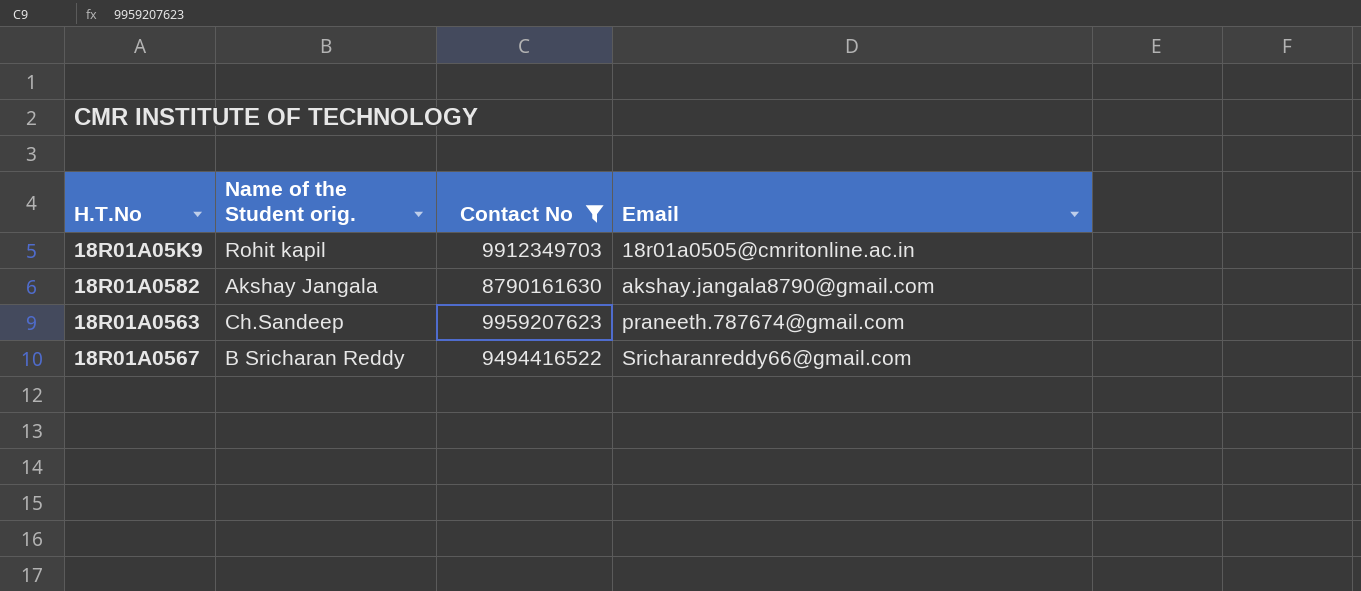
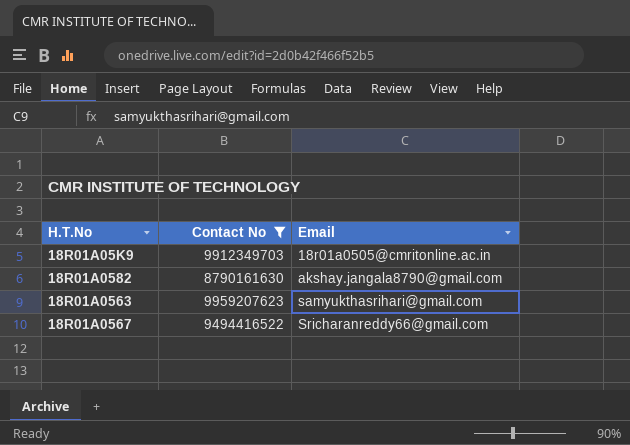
column Name of the Student orig. | position: 2 -> none
18R01A0563 | Email: praneeth.787674@gmail.com -> samyukthasrihari@gmail.com

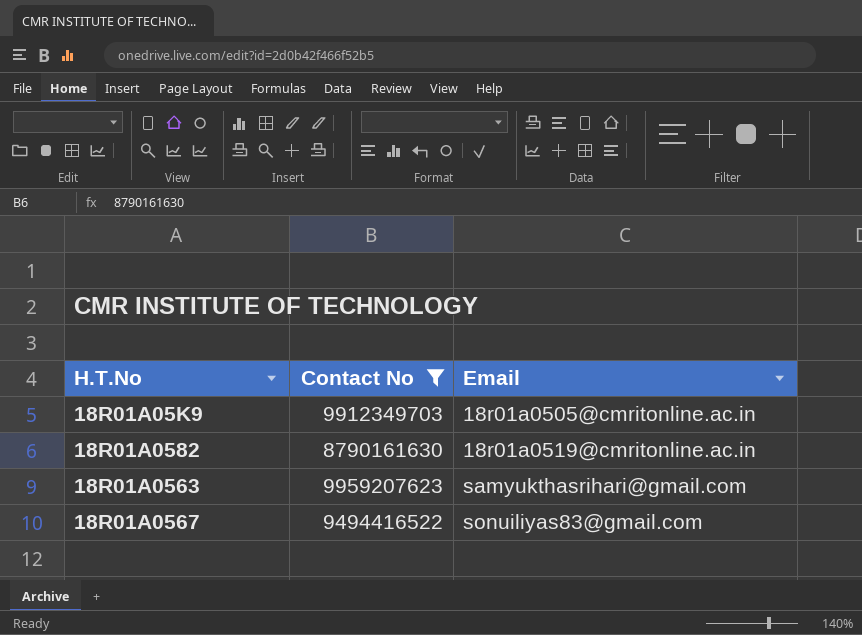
18R01A0582 | Email: akshay.jangala8790@gmail.com -> 18r01a0519@cmritonline.ac.in
18R01A0567 | Email: Sricharanreddy66@gmail.com -> sonuiliyas83@gmail.com

